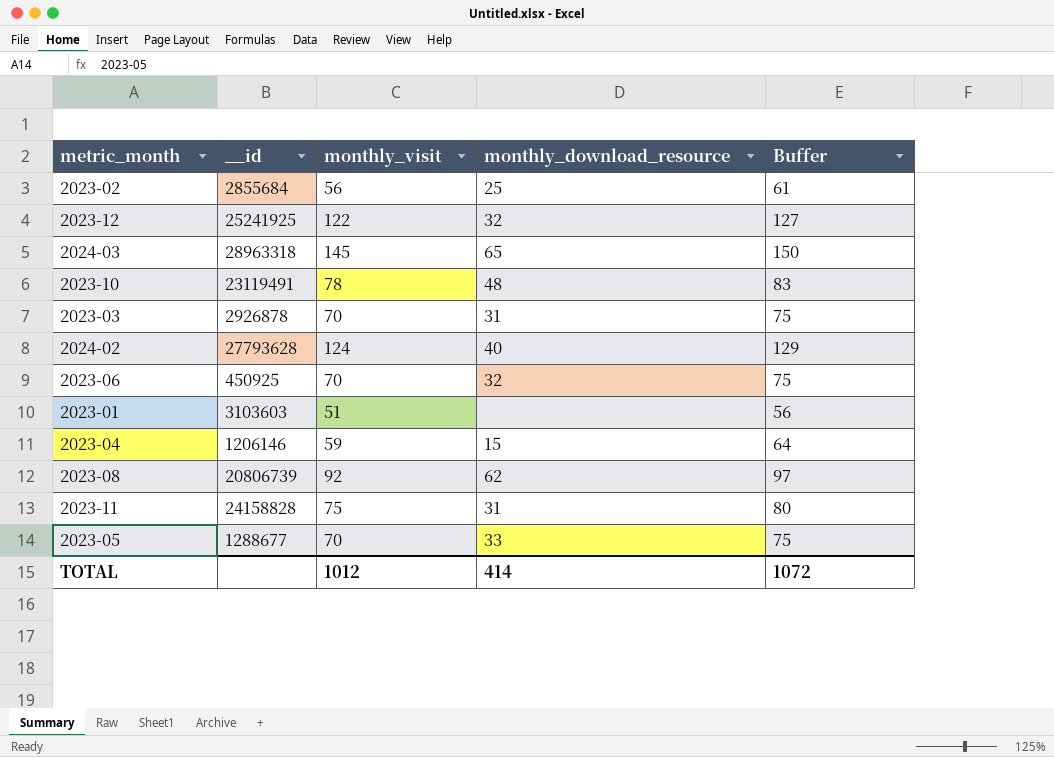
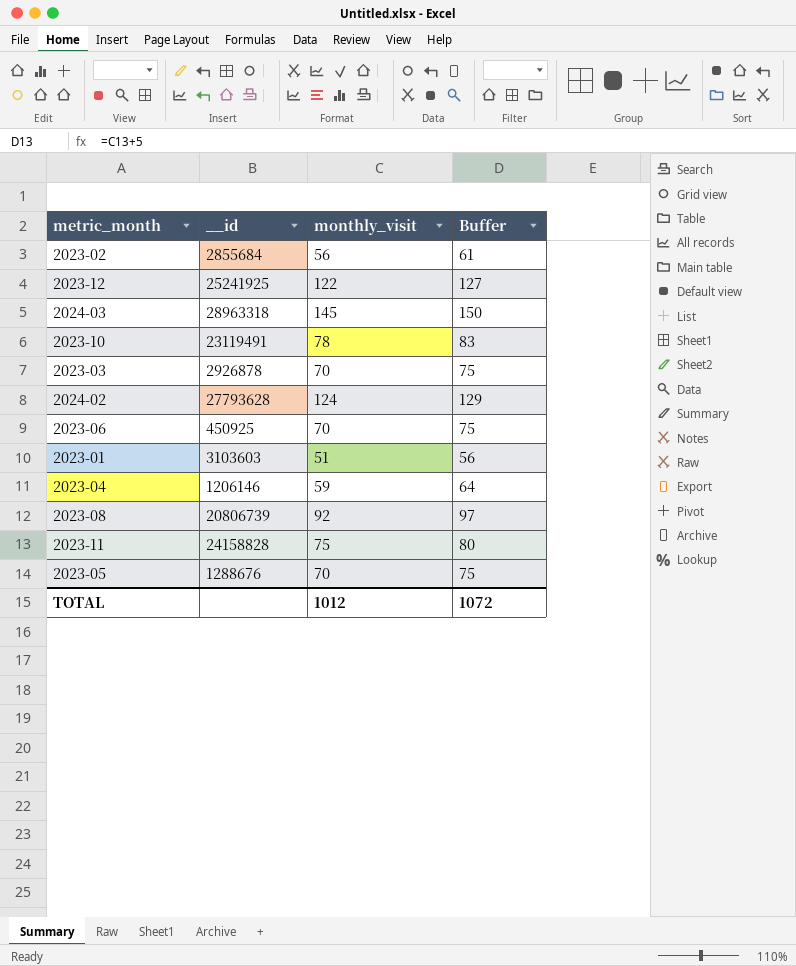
column monthly_download_resource | position: 4 -> none
2023-05 | __id: 1288677 -> 1288676

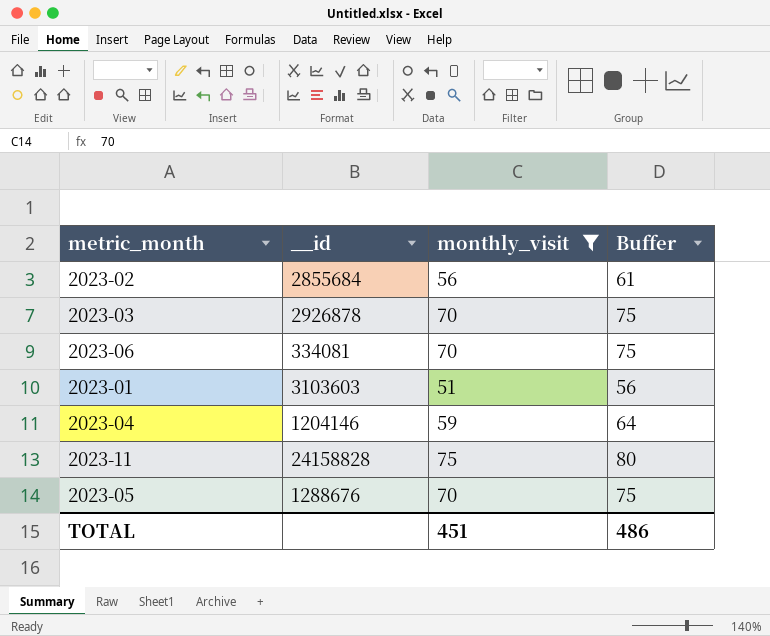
filter: none -> monthly_visit <= 75
2023-06 | __id: 450925 -> 334081
2023-04 | __id: 1206146 -> 1204146
TOTAL | monthly_visit: 1012 -> 451
TOTAL | Buffer: 1072 -> 486

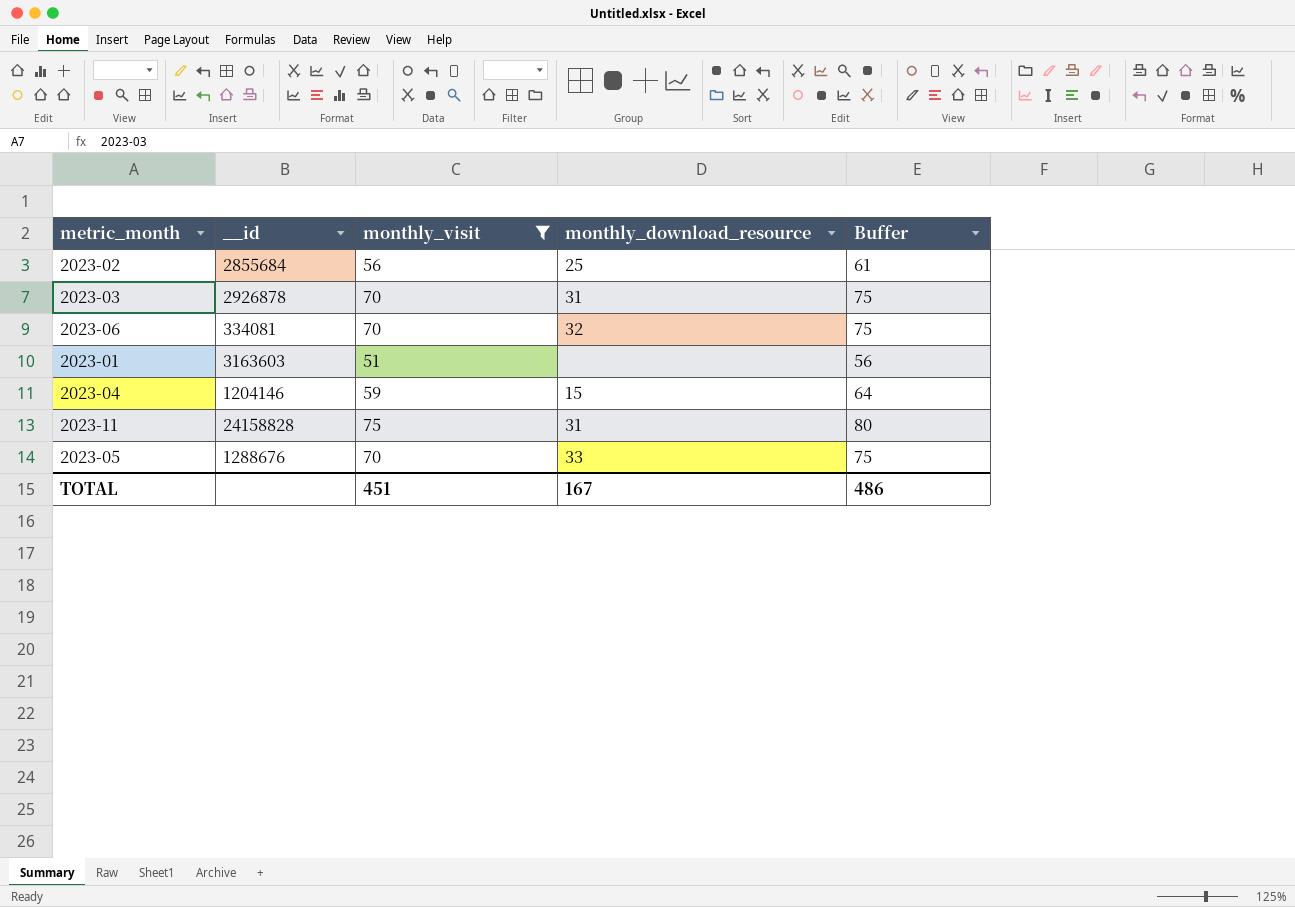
column monthly_download_resource | position: none -> 4
2023-01 | __id: 3103603 -> 3163603

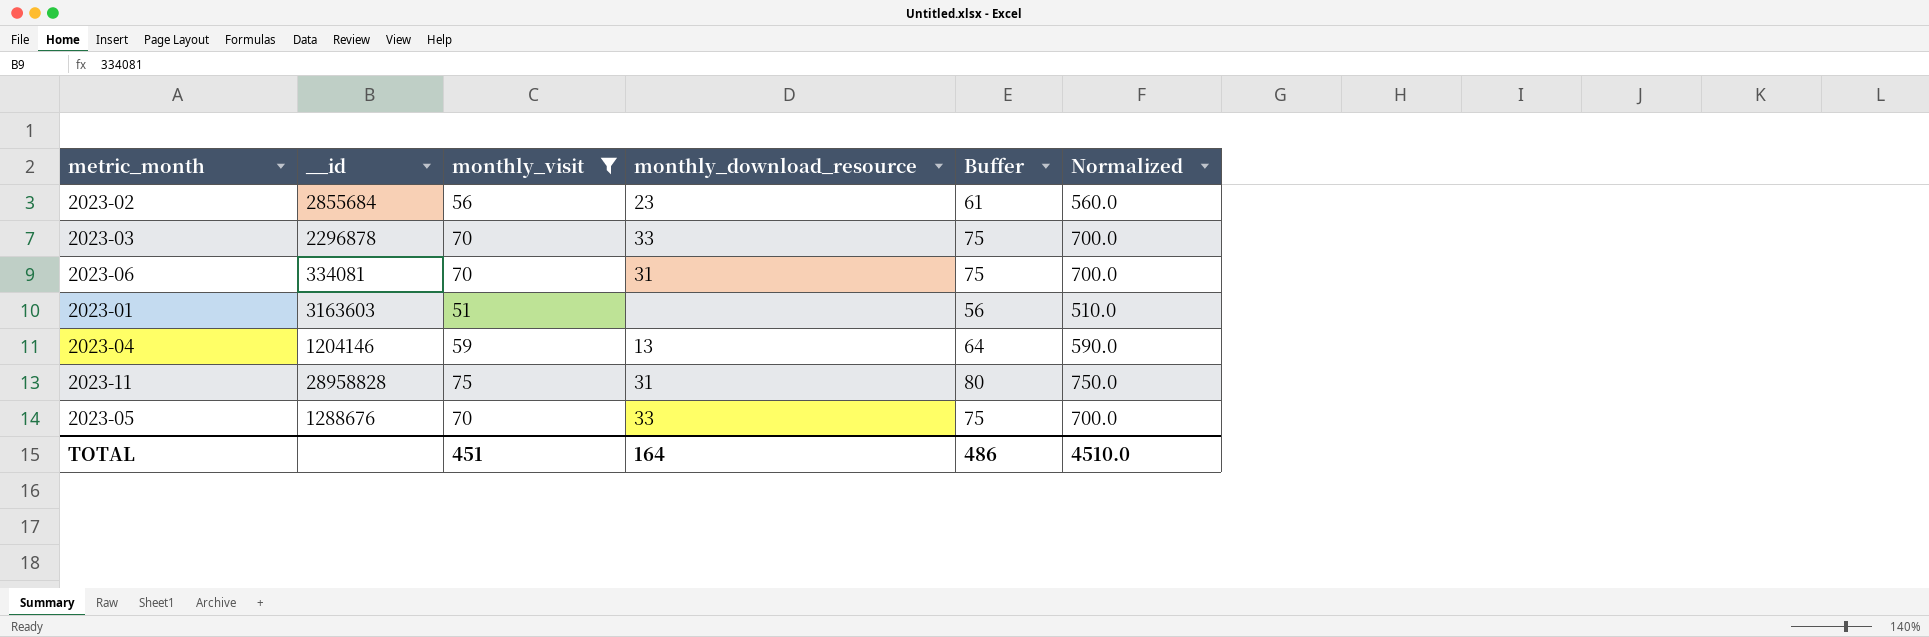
column Normalized | formula: none -> [monthly_visit] * 10
2023-02 | monthly_download_resource: 25 -> 23
2023-03 | __id: 2926878 -> 2296878
2023-03 | monthly_download_resource: 31 -> 33
2023-06 | monthly_download_resource: 32 -> 31
2023-04 | monthly_download_resource: 15 -> 13
2023-11 | __id: 24158828 -> 28958828
TOTAL | monthly_download_resource: 167 -> 164

